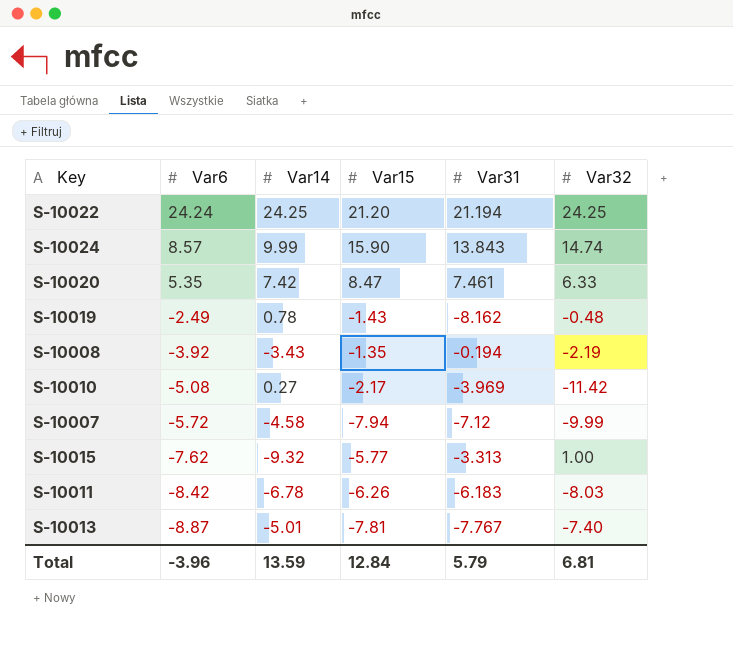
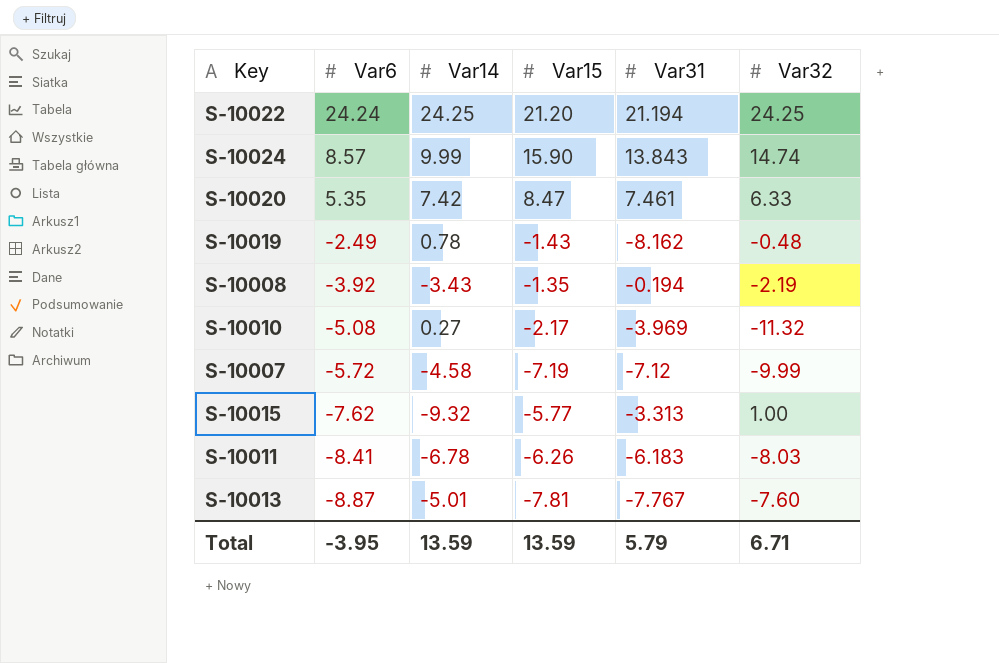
S-10010 | Var32: -11.42 -> -11.32
S-10007 | Var15: -7.94 -> -7.19
S-10011 | Var6: -8.42 -> -8.41
S-10013 | Var32: -7.40 -> -7.60
Total | Var6: -3.96 -> -3.95
Total | Var15: 12.84 -> 13.59
Total | Var32: 6.81 -> 6.71

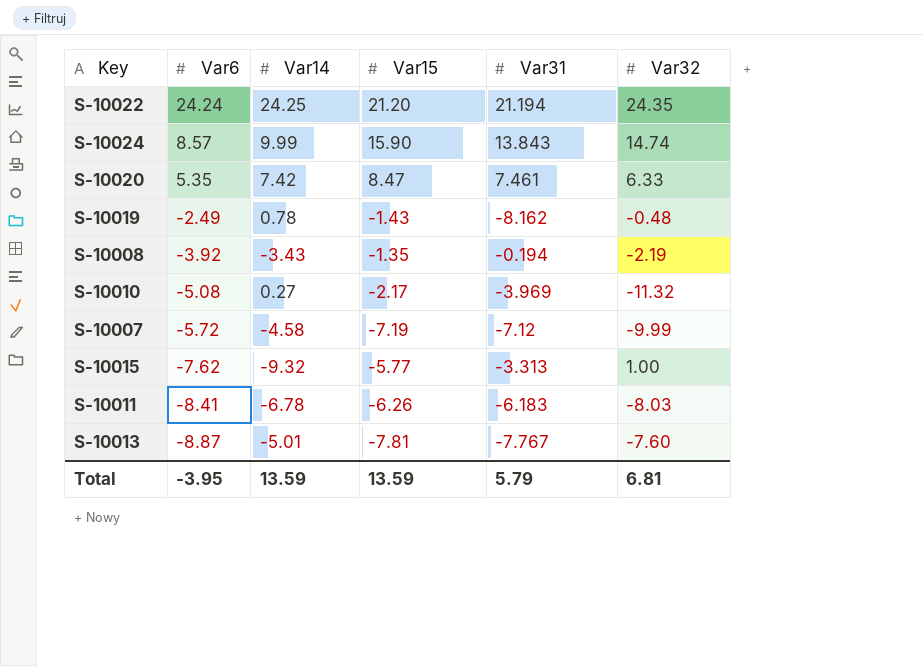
S-10022 | Var32: 24.25 -> 24.35
Total | Var32: 6.71 -> 6.81

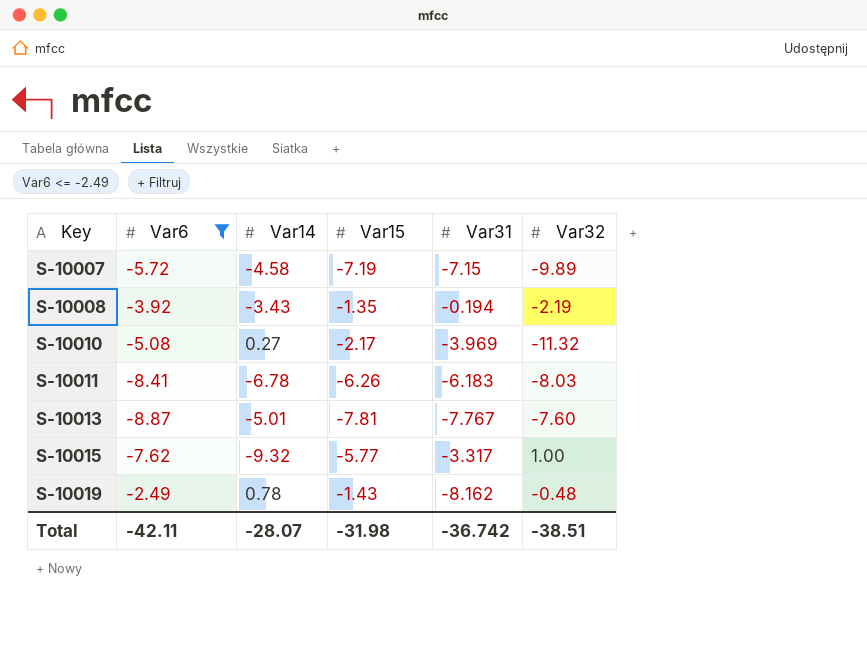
filter: none -> Var6 <= -2.49
row order: Var6 descending -> Key ascending
S-10007 | Var31: -7.12 -> -7.15
S-10007 | Var32: -9.99 -> -9.89
S-10015 | Var31: -3.313 -> -3.317
Total | Var6: -3.95 -> -42.11
Total | Var14: 13.59 -> -28.07
Total | Var15: 13.59 -> -31.98
Total | Var31: 5.79 -> -36.742
Total | Var32: 6.81 -> -38.51

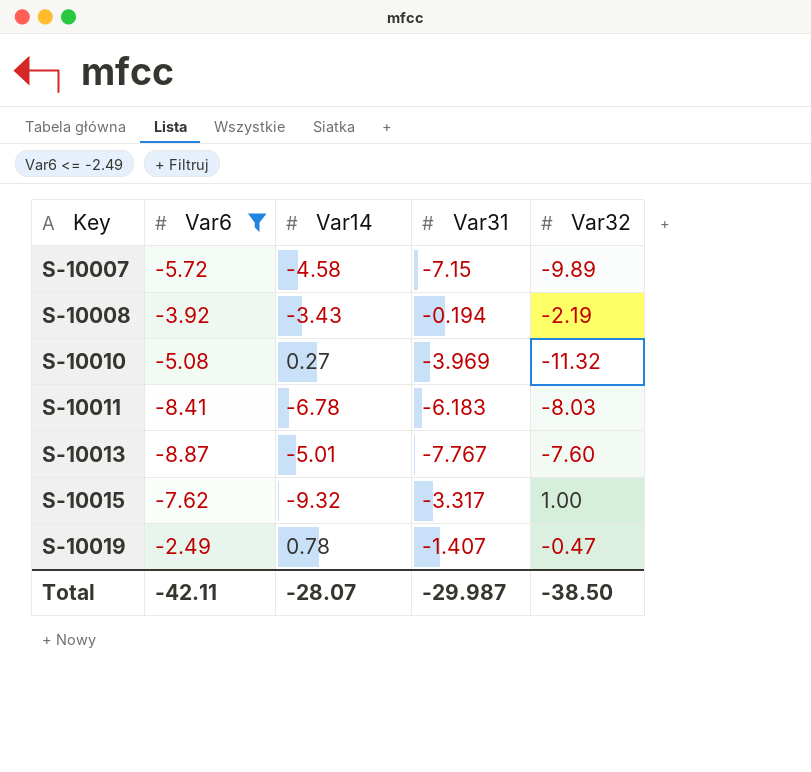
column Var15 | position: 4 -> none
S-10019 | Var31: -8.162 -> -1.407
S-10019 | Var32: -0.48 -> -0.47
Total | Var31: -36.742 -> -29.987
Total | Var32: -38.51 -> -38.50

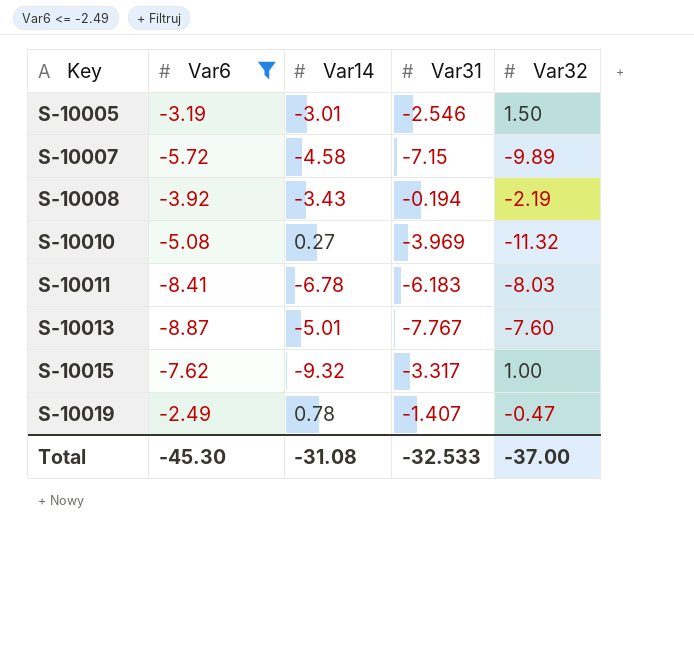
row S-10005: none -> -3.19 | -3.01 | -2.546 | 1.50
Total | Var6: -42.11 -> -45.30
Total | Var14: -28.07 -> -31.08
Total | Var31: -29.987 -> -32.533
Total | Var32: -38.50 -> -37.00

